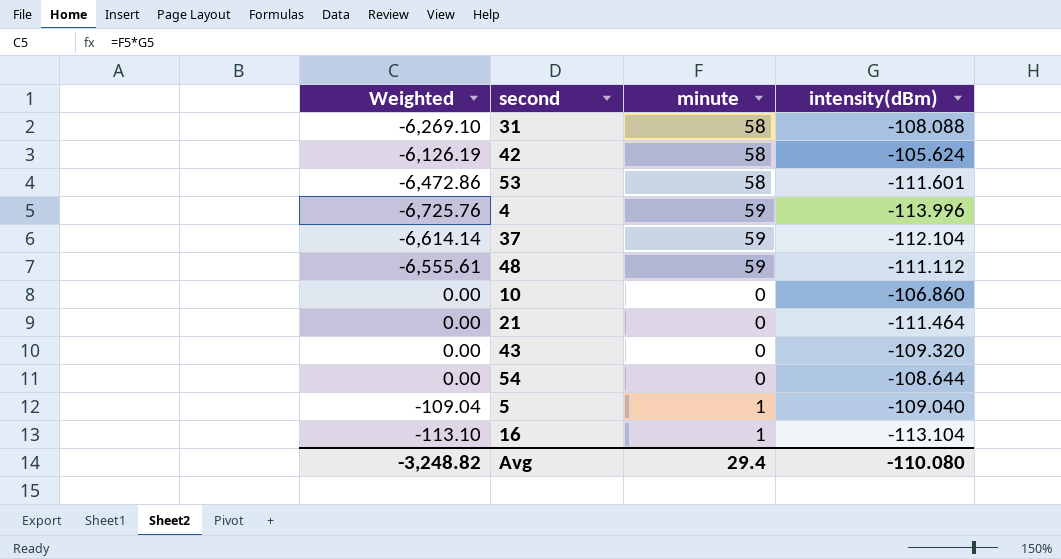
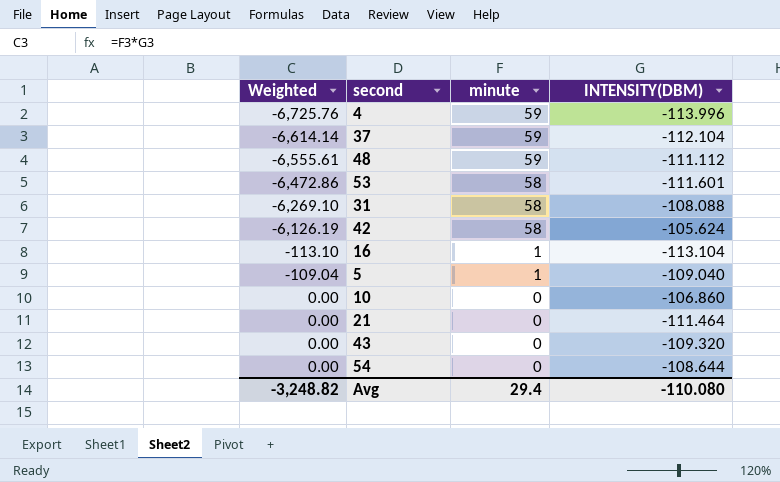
row order: none -> Weighted ascending
column name: intensity(dBm) -> INTENSITY(DBM)

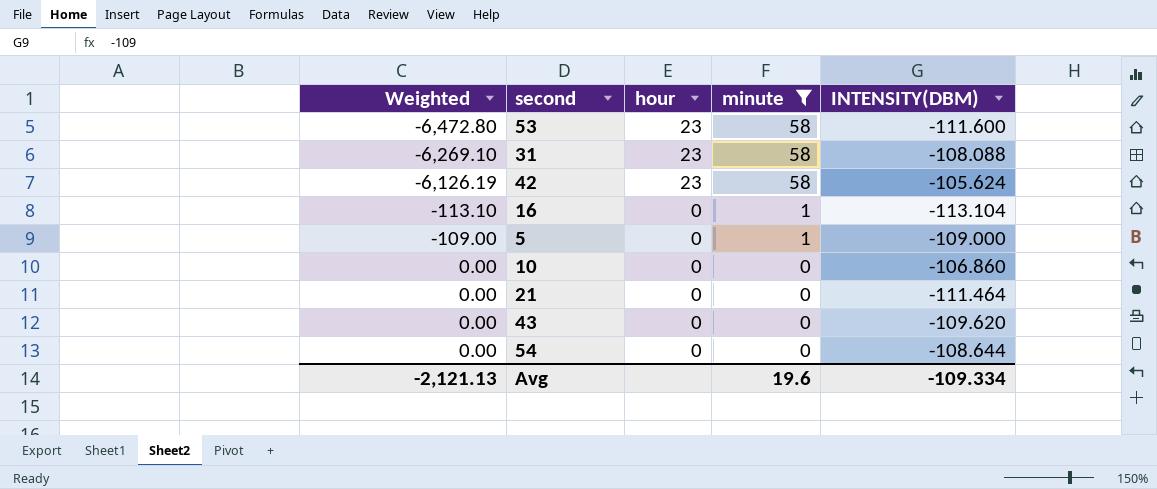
filter: none -> minute != 59
column hour | position: none -> 3
53 | Weighted: -6,472.86 -> -6,472.80
53 | INTENSITY(DBM): -111.601 -> -111.600
5 | Weighted: -109.04 -> -109.00
5 | INTENSITY(DBM): -109.040 -> -109.000
43 | INTENSITY(DBM): -109.320 -> -109.620
Avg | Weighted: -3,248.82 -> -2,121.13
Avg | minute: 29.4 -> 19.6
Avg | INTENSITY(DBM): -110.080 -> -109.334

